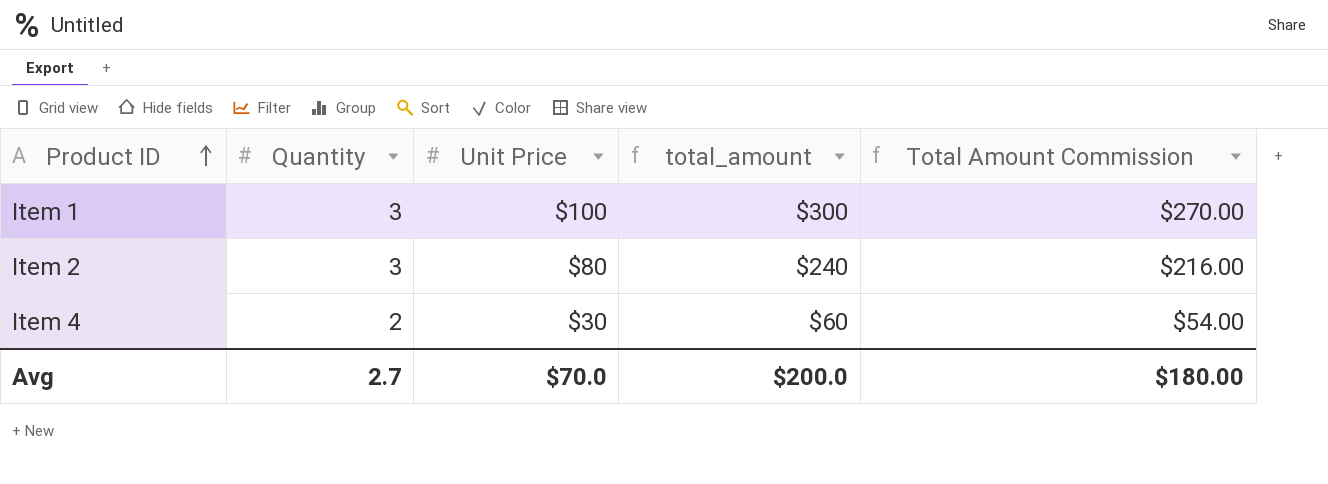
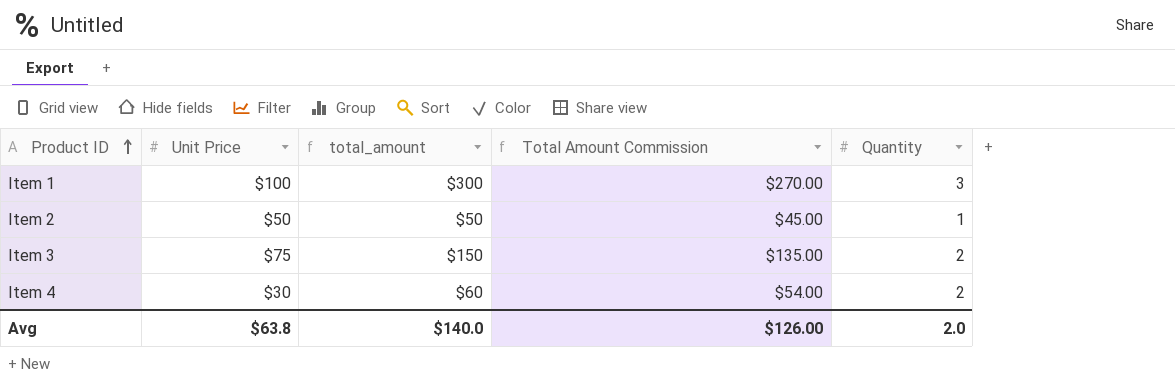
column Quantity | position: 2 -> 5
Item 2 | Unit Price: $80 -> $50
Item 2 | total_amount: $240 -> $50
Item 2 | Total Amount Commission: $216.00 -> $45.00
Item 2 | Quantity: 3 -> 1
row Item 3: none -> $75 | $150 | $135.00 | 2
Avg | Unit Price: $70.0 -> $63.8
Avg | total_amount: $200.0 -> $140.0
Avg | Total Amount Commission: $180.00 -> $126.00
Avg | Quantity: 2.7 -> 2.0

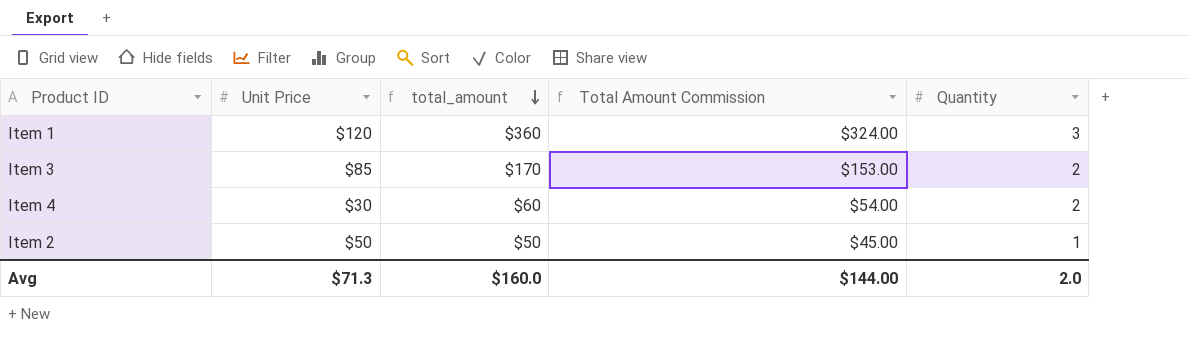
row order: Product ID ascending -> total_amount descending
Item 1 | Unit Price: $100 -> $120
Item 1 | total_amount: $300 -> $360
Item 1 | Total Amount Commission: $270.00 -> $324.00
Item 3 | Unit Price: $75 -> $85
Item 3 | total_amount: $150 -> $170
Item 3 | Total Amount Commission: $135.00 -> $153.00
Avg | Unit Price: $63.8 -> $71.3
Avg | total_amount: $140.0 -> $160.0
Avg | Total Amount Commission: $126.00 -> $144.00

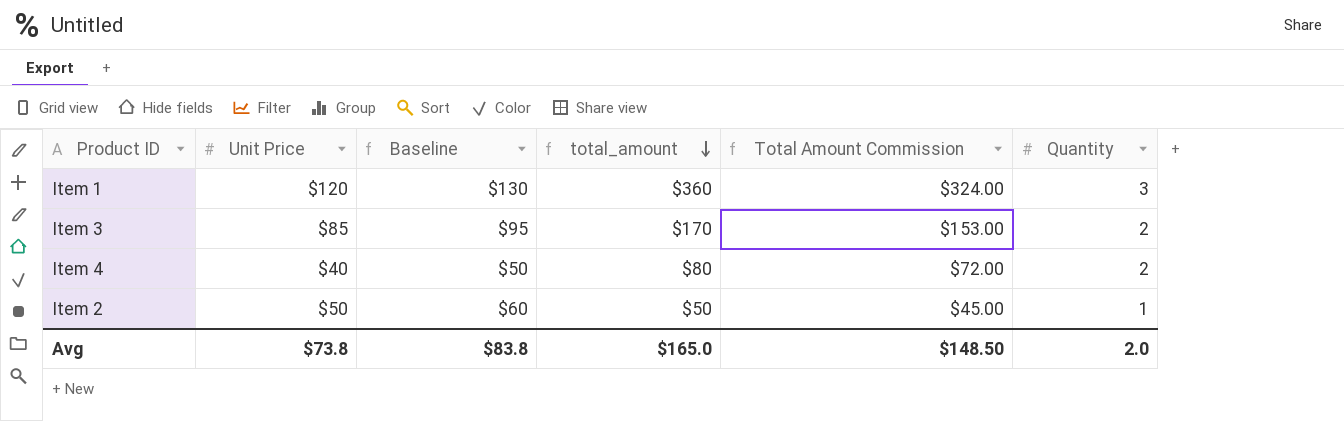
column Baseline | formula: none -> [Unit Price] + 10
Item 4 | Unit Price: $30 -> $40
Item 4 | total_amount: $60 -> $80
Item 4 | Total Amount Commission: $54.00 -> $72.00
Avg | Unit Price: $71.3 -> $73.8
Avg | total_amount: $160.0 -> $165.0
Avg | Total Amount Commission: $144.00 -> $148.50

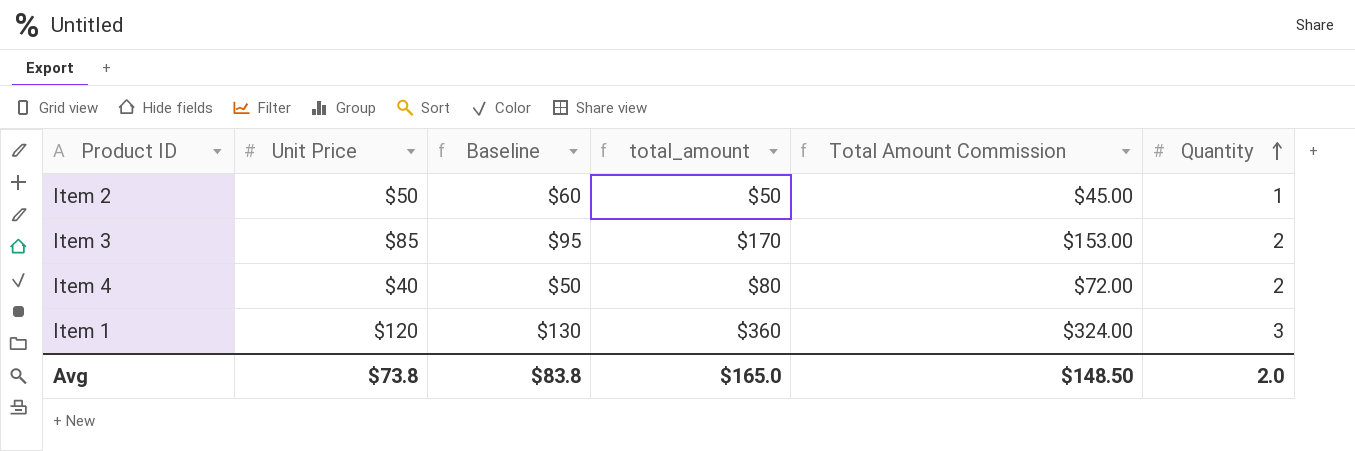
row order: total_amount descending -> Quantity ascending

